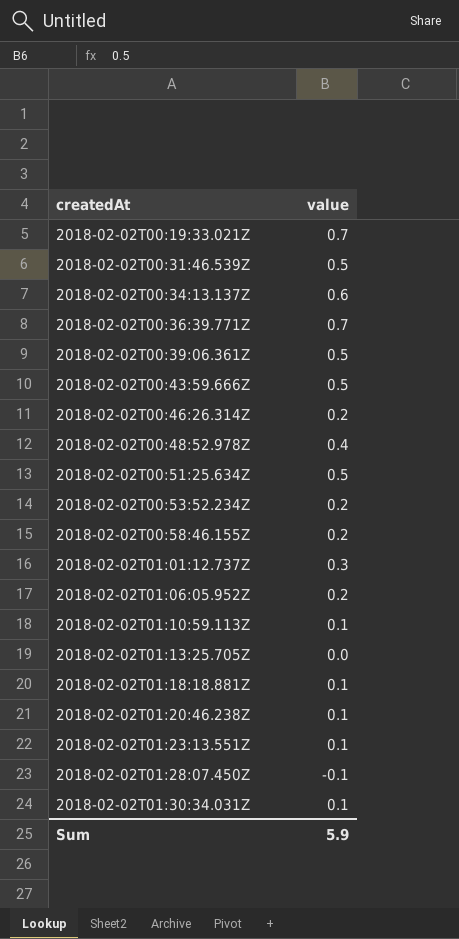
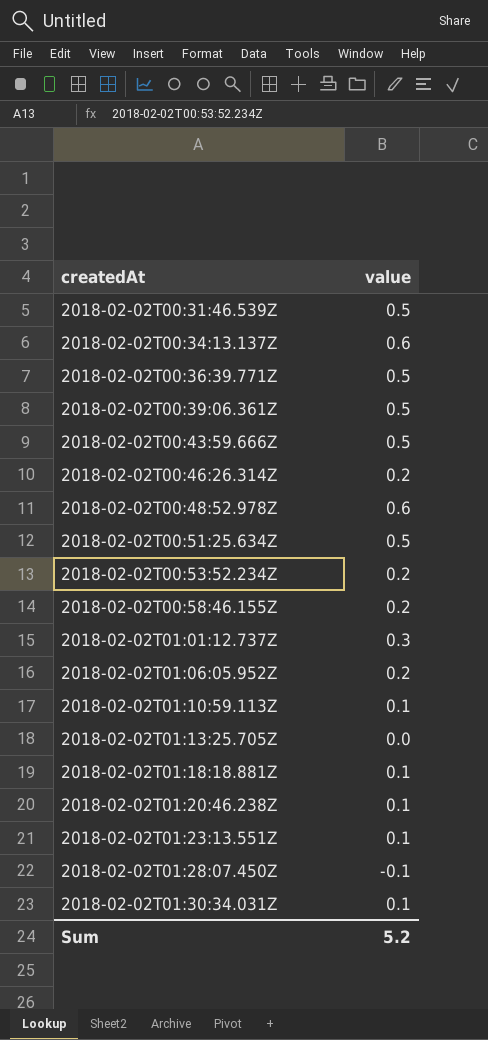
row 2018-02-02T00:19:33.021Z: 0.7 -> none
2018-02-02T00:36:39.771Z | value: 0.7 -> 0.5
2018-02-02T00:48:52.978Z | value: 0.4 -> 0.6
Sum | value: 5.9 -> 5.2

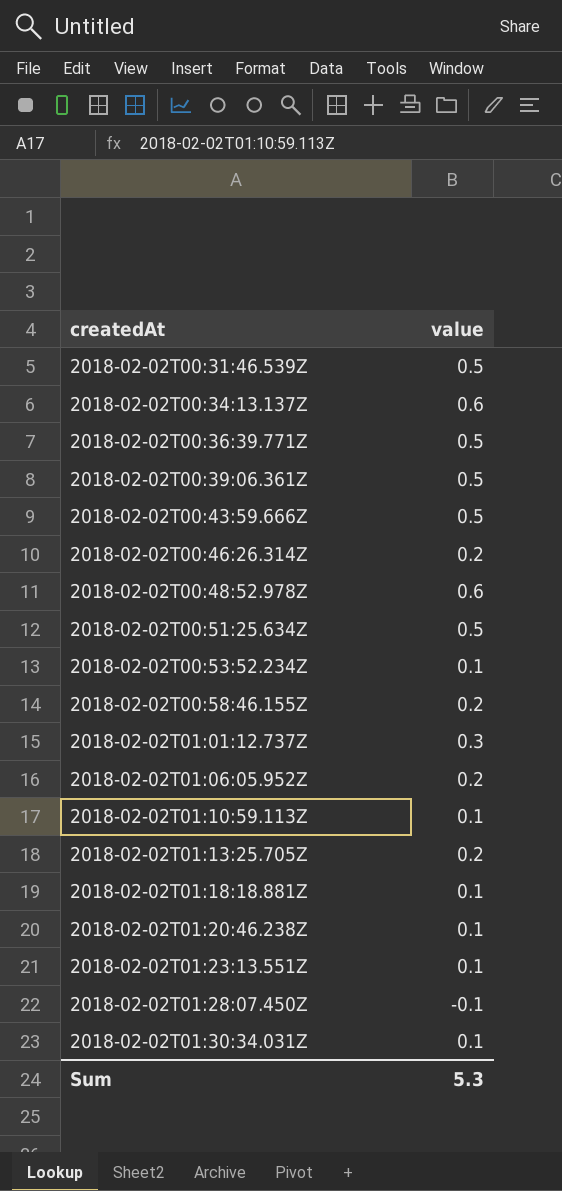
2018-02-02T00:53:52.234Z | value: 0.2 -> 0.1
2018-02-02T01:13:25.705Z | value: 0.0 -> 0.2
Sum | value: 5.2 -> 5.3

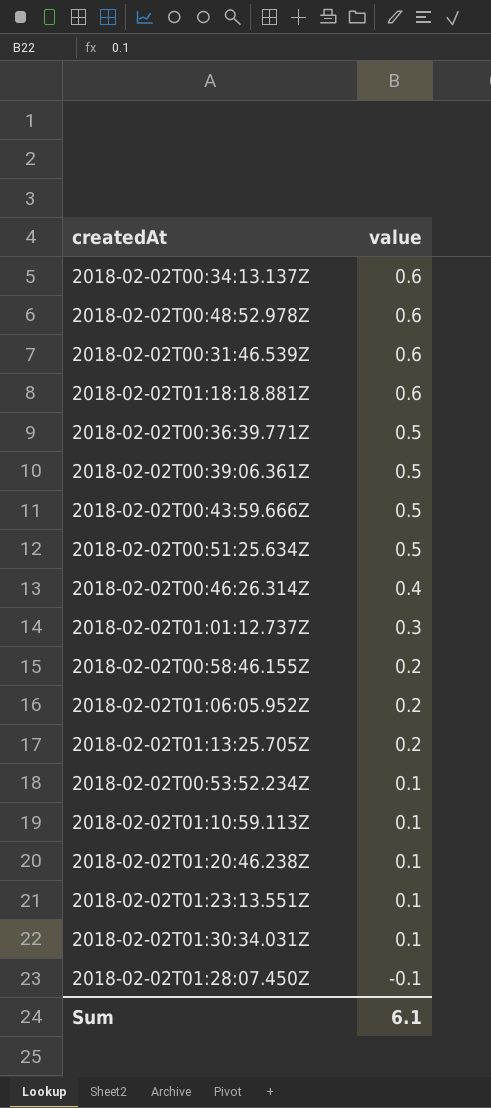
row order: createdAt ascending -> value descending
2018-02-02T00:31:46.539Z | value: 0.5 -> 0.6
2018-02-02T01:18:18.881Z | value: 0.1 -> 0.6
2018-02-02T00:46:26.314Z | value: 0.2 -> 0.4
Sum | value: 5.3 -> 6.1

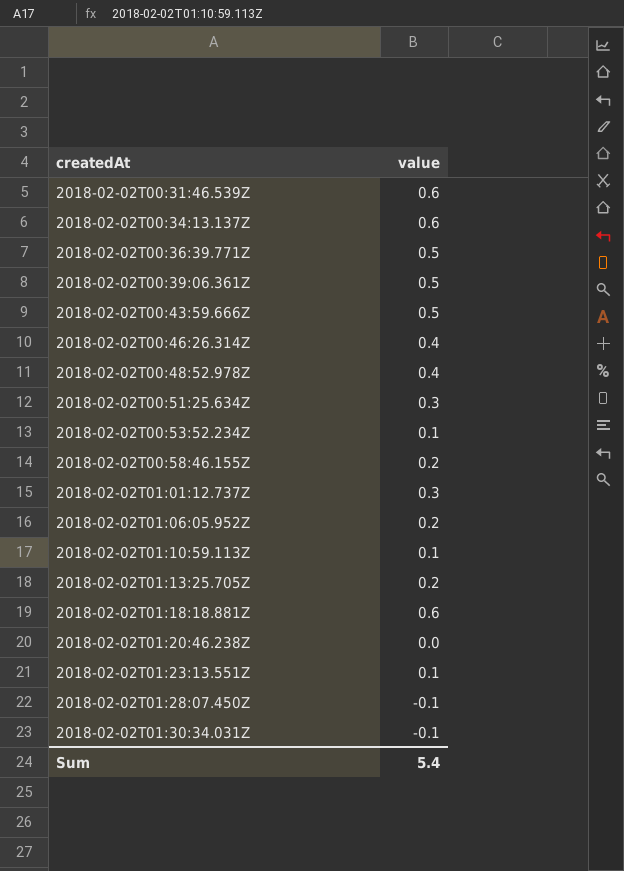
row order: value descending -> createdAt ascending
2018-02-02T00:48:52.978Z | value: 0.6 -> 0.4
2018-02-02T00:51:25.634Z | value: 0.5 -> 0.3
2018-02-02T01:20:46.238Z | value: 0.1 -> 0.0
2018-02-02T01:30:34.031Z | value: 0.1 -> -0.1
Sum | value: 6.1 -> 5.4

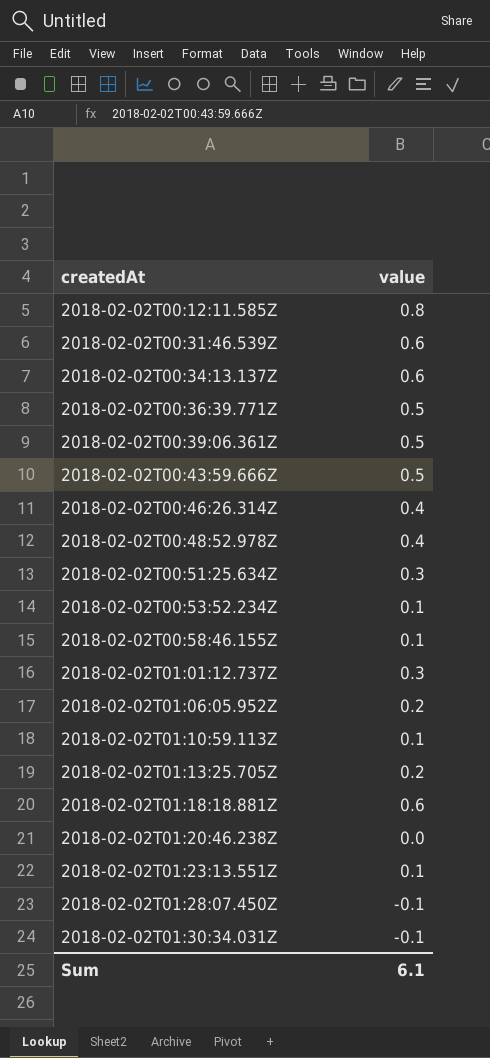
row 2018-02-02T00:12:11.585Z: none -> 0.8
2018-02-02T00:58:46.155Z | value: 0.2 -> 0.1
Sum | value: 5.4 -> 6.1

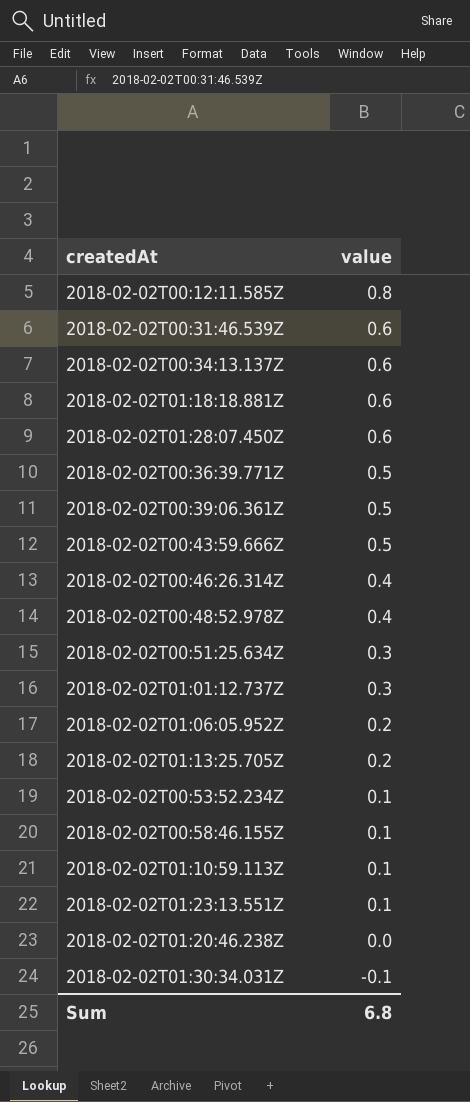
row order: createdAt ascending -> value descending
2018-02-02T01:28:07.450Z | value: -0.1 -> 0.6
Sum | value: 6.1 -> 6.8

